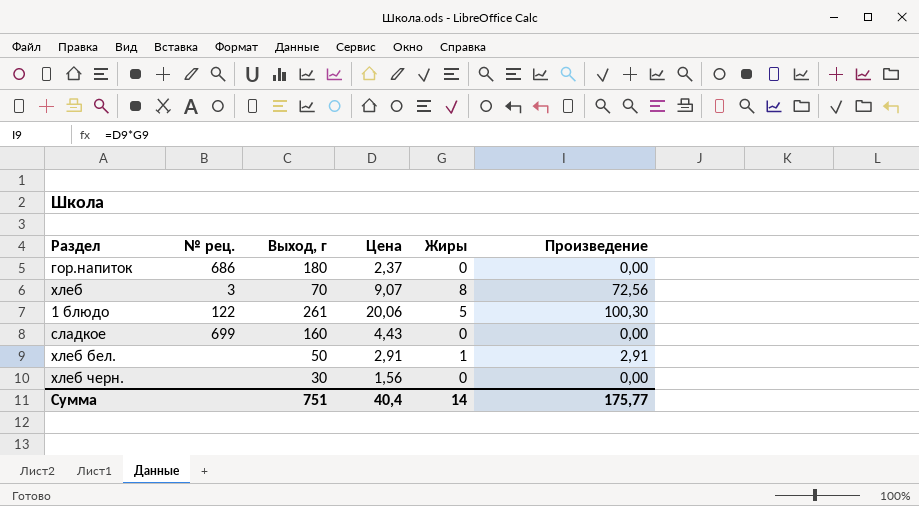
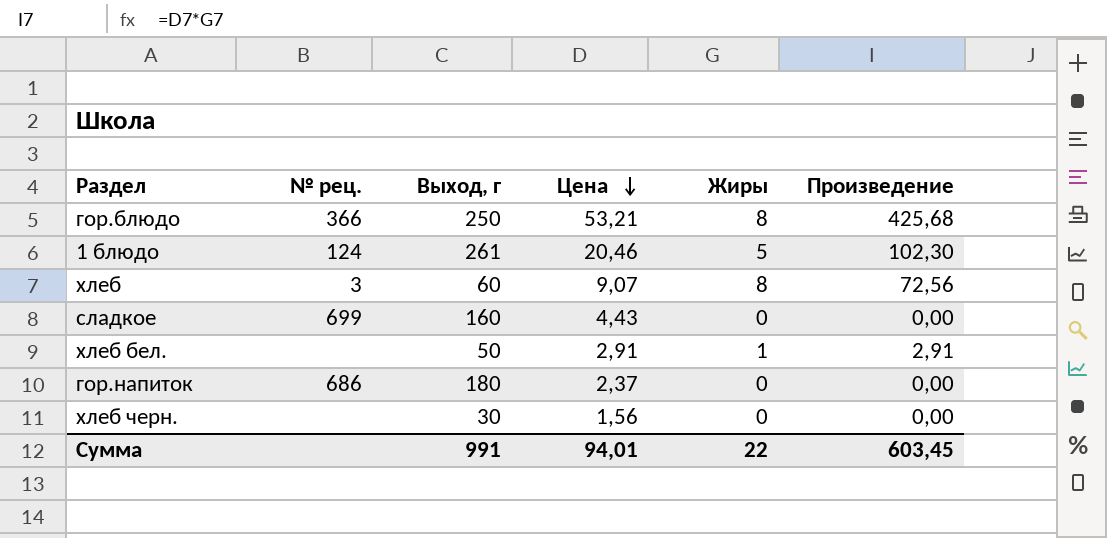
row order: none -> Цена descending
row гор.блюдо: none -> 366 | 250 | 53,21 | 8 | 425,68
1 блюдо | № рец.: 122 -> 124
1 блюдо | Цена: 20,06 -> 20,46
1 блюдо | Произведение: 100,30 -> 102,30
хлеб | Выход, г: 70 -> 60
Сумма | Выход, г: 751 -> 991
Сумма | Цена: 40,4 -> 94,01
Сумма | Жиры: 14 -> 22
Сумма | Произведение: 175,77 -> 603,45

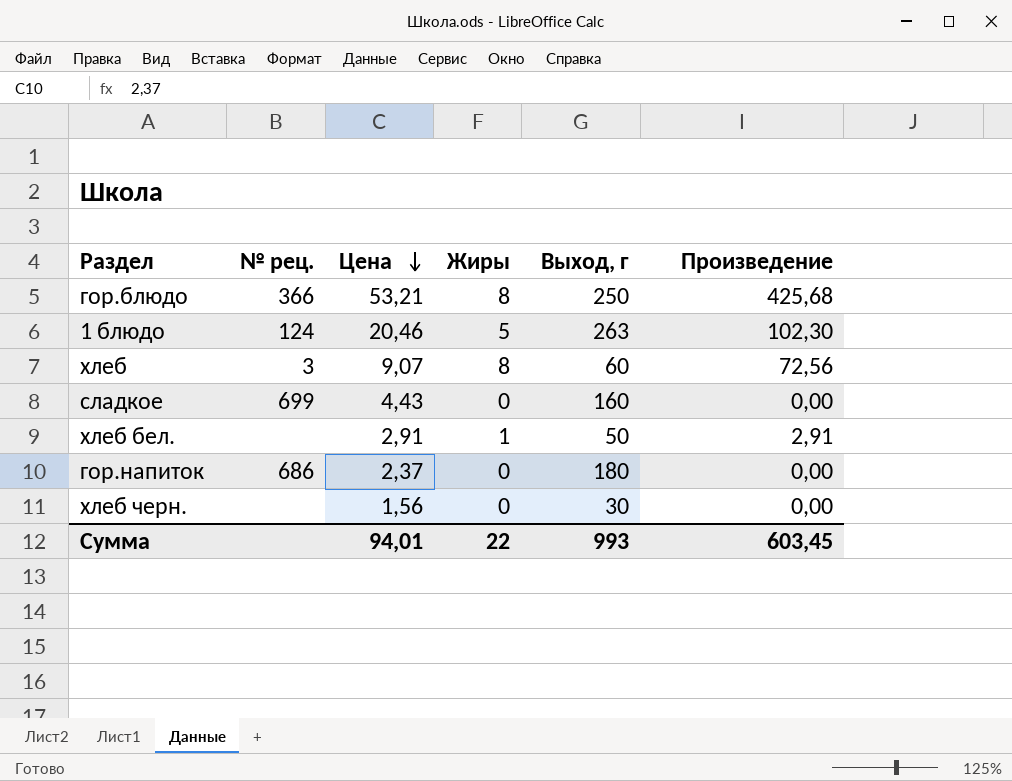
column Выход, г | position: 3 -> 5
1 блюдо | Выход, г: 261 -> 263
Сумма | Выход, г: 991 -> 993

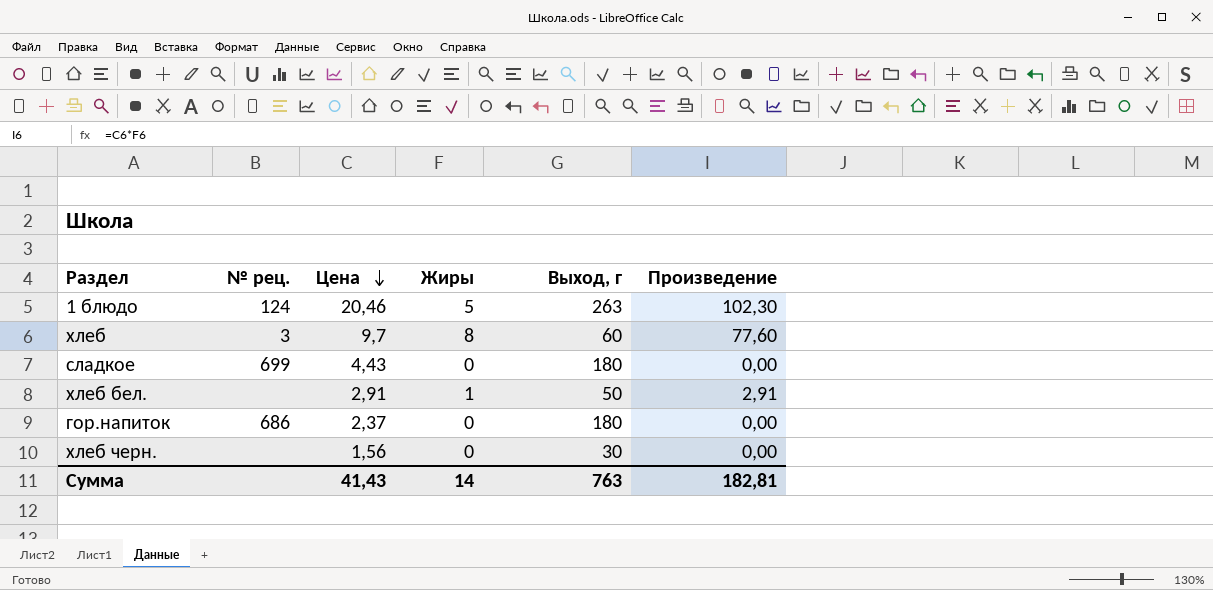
row гор.блюдо: 366 | 53,21 | 8 | 250 | 425,68 -> none
хлеб | Цена: 9,07 -> 9,7
хлеб | Произведение: 72,56 -> 77,60
сладкое | Выход, г: 160 -> 180
Сумма | Цена: 94,01 -> 41,43
Сумма | Жиры: 22 -> 14
Сумма | Выход, г: 993 -> 763
Сумма | Произведение: 603,45 -> 182,81

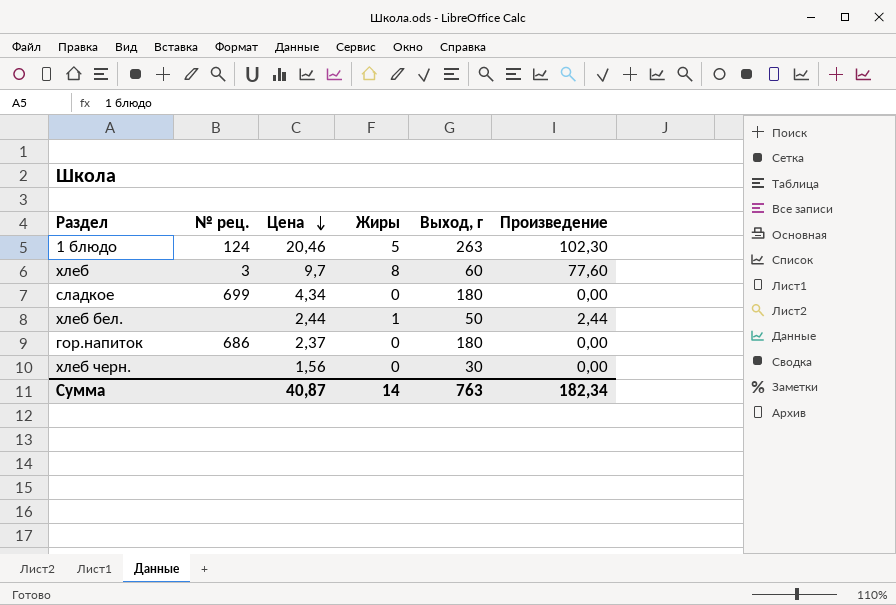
сладкое | Цена: 4,43 -> 4,34
хлеб бел. | Цена: 2,91 -> 2,44
хлеб бел. | Произведение: 2,91 -> 2,44
Сумма | Цена: 41,43 -> 40,87
Сумма | Произведение: 182,81 -> 182,34

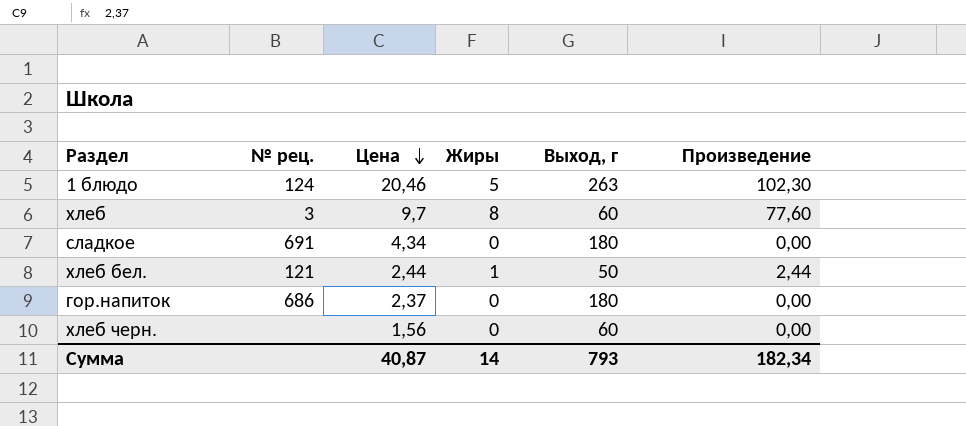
сладкое | № рец.: 699 -> 691
хлеб бел. | № рец.: none -> 121
хлеб черн. | Выход, г: 30 -> 60
Сумма | Выход, г: 763 -> 793

